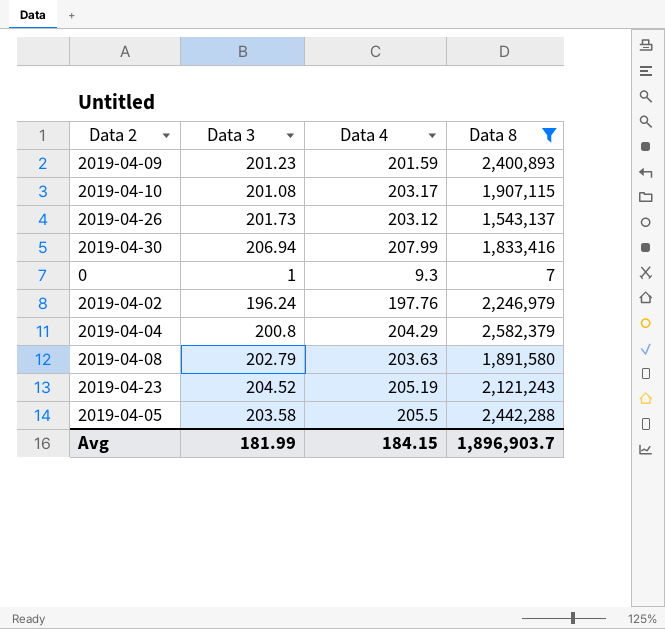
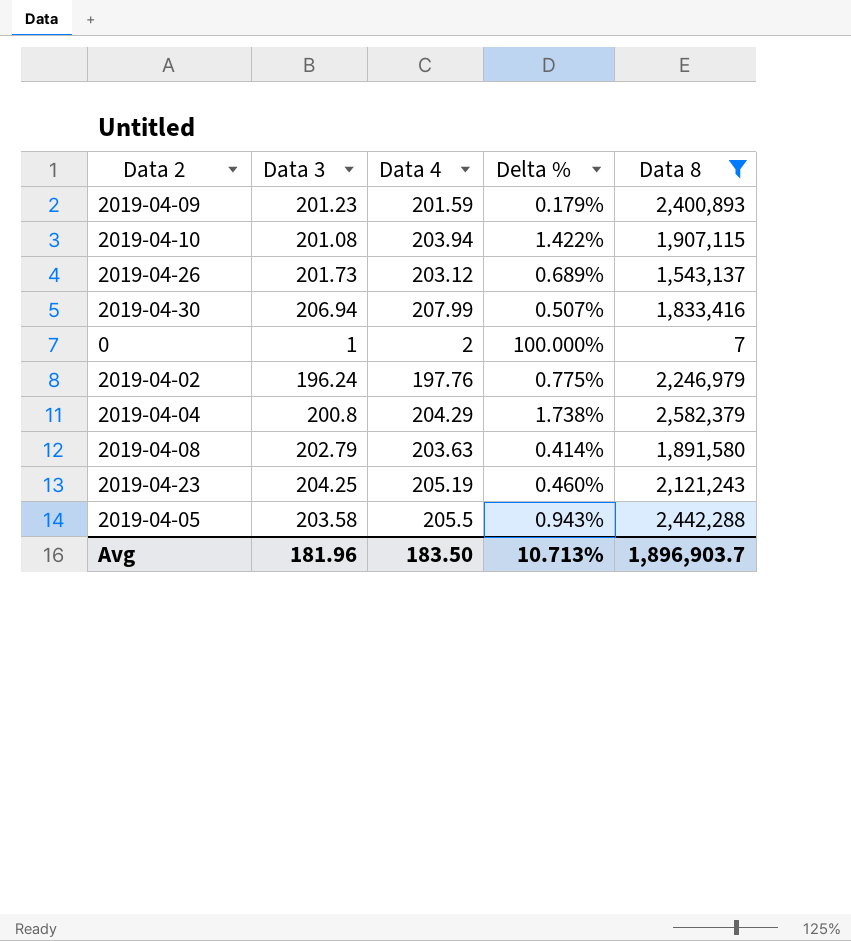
column Delta % | formula: none -> ([Data 4] - [Data 3]) / [Data 3]
2019-04-10 | Data 4: 203.17 -> 203.94
0 | Data 4: 9.3 -> 2
2019-04-23 | Data 3: 204.52 -> 204.25
Avg | Data 3: 181.99 -> 181.96
Avg | Data 4: 184.15 -> 183.50

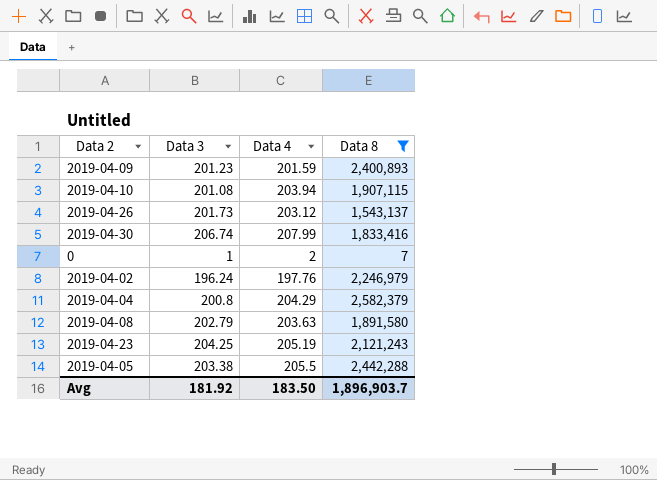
column Delta % | formula: ([Data 4] - [Data 3]) / [Data 3] -> none
2019-04-30 | Data 3: 206.94 -> 206.74
2019-04-05 | Data 3: 203.58 -> 203.38
Avg | Data 3: 181.96 -> 181.92

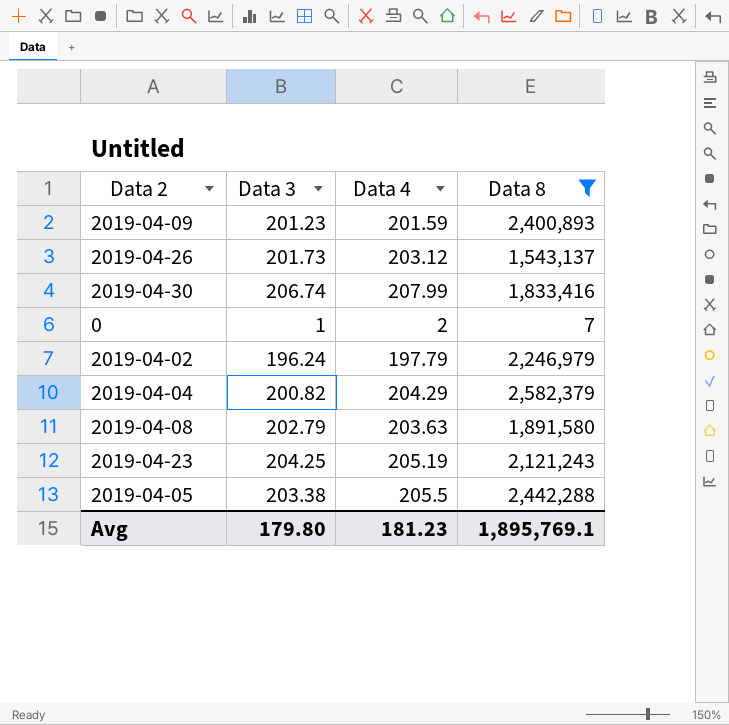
row 2019-04-10: 201.08 | 203.94 | 1,907,115 -> none
2019-04-02 | Data 4: 197.76 -> 197.79
2019-04-04 | Data 3: 200.8 -> 200.82
Avg | Data 3: 181.92 -> 179.80
Avg | Data 4: 183.50 -> 181.23
Avg | Data 8: 1,896,903.7 -> 1,895,769.1

